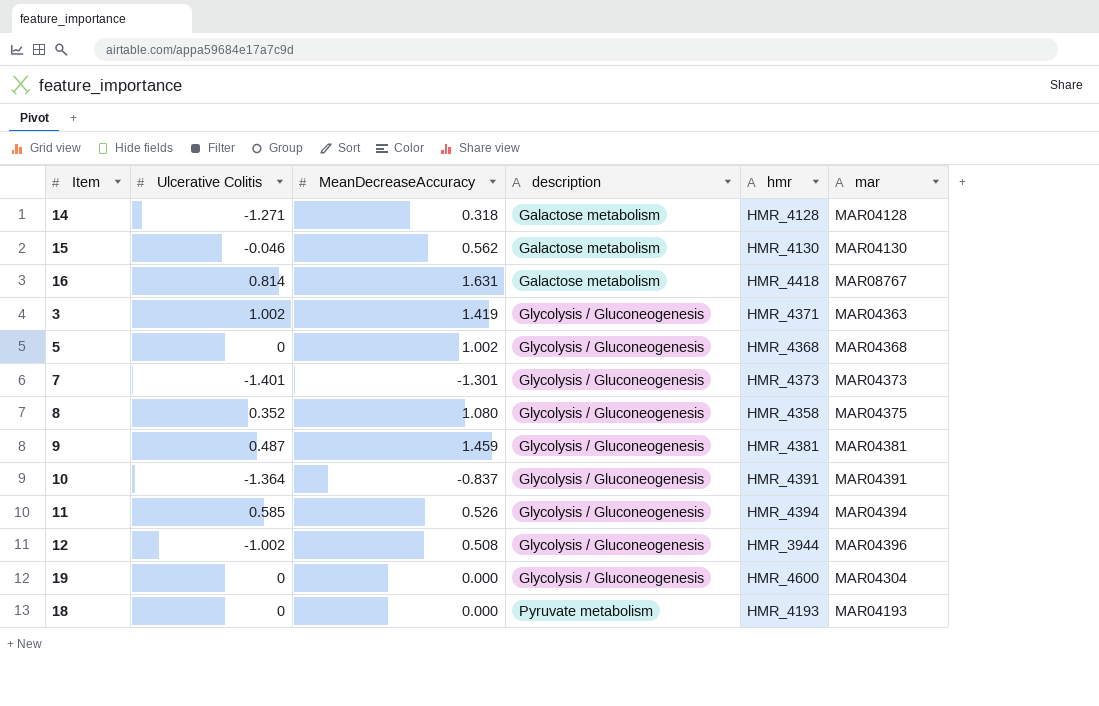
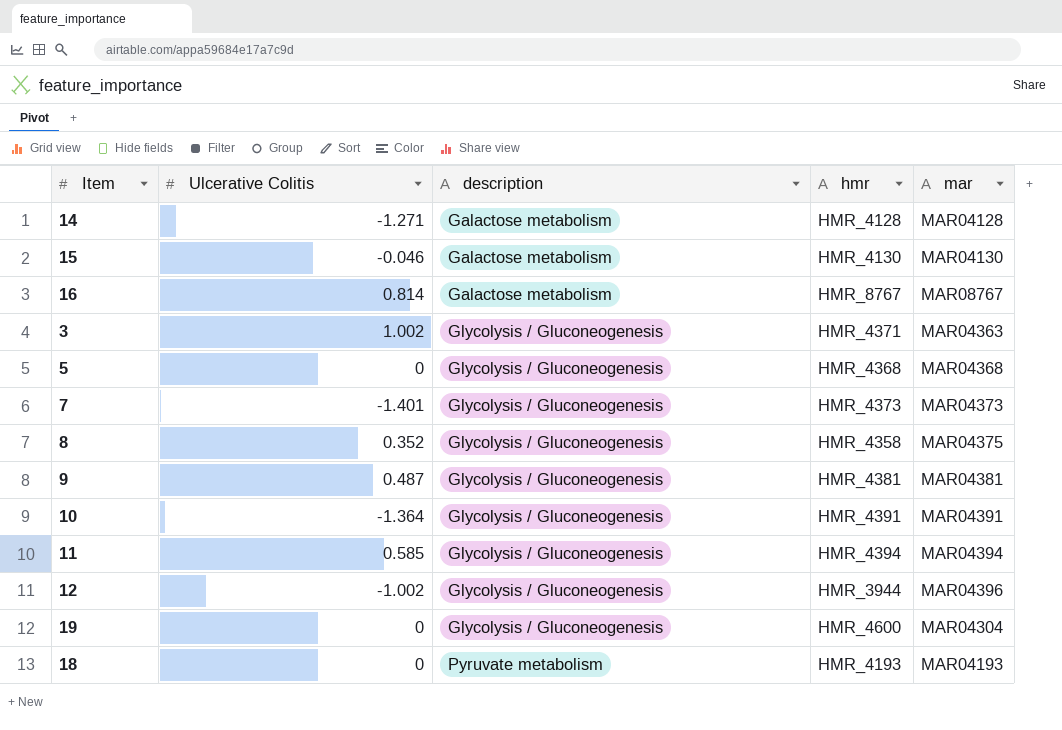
column MeanDecreaseAccuracy | position: 3 -> none
16 | hmr: HMR_4418 -> HMR_8767

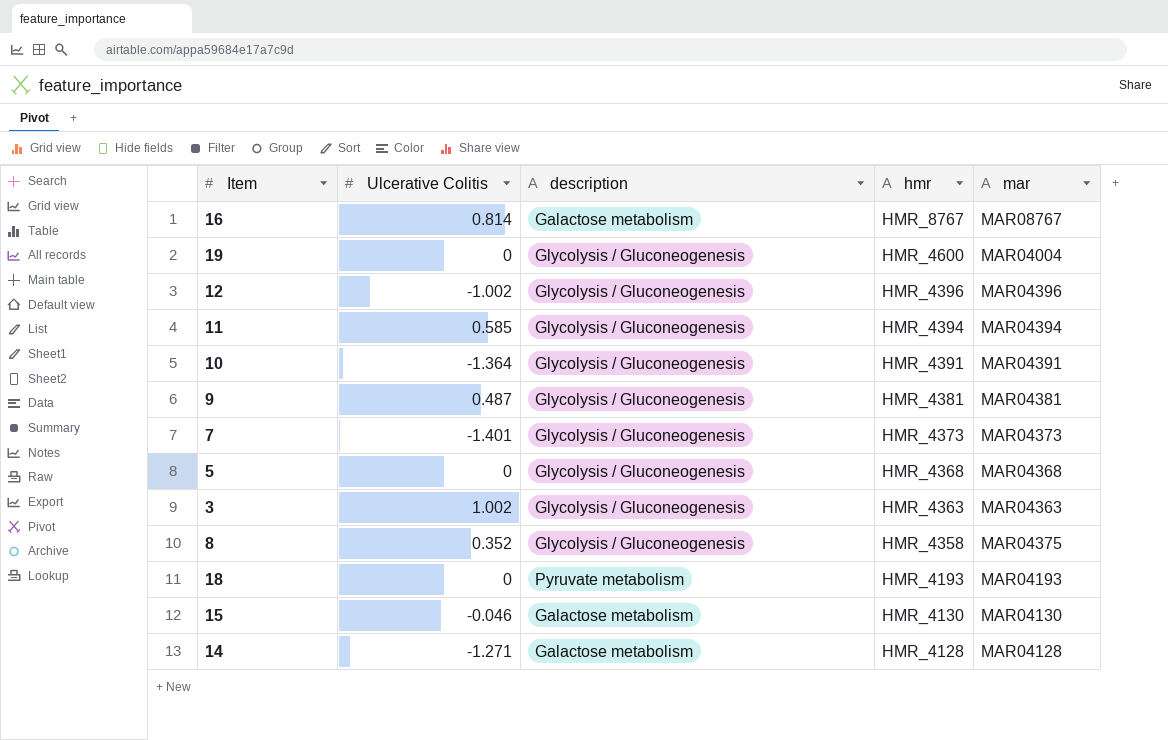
row order: description ascending -> hmr descending
19 | mar: MAR04304 -> MAR04004
12 | hmr: HMR_3944 -> HMR_4396
3 | hmr: HMR_4371 -> HMR_4363

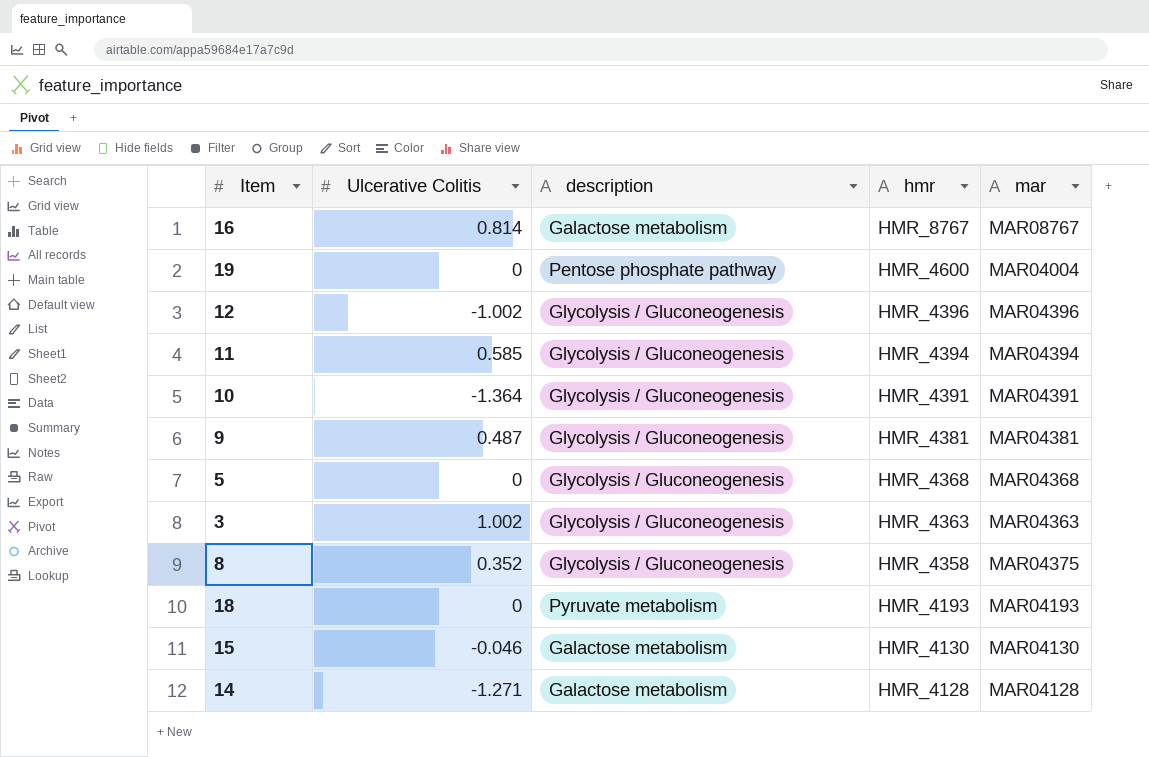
row 7: -1.401 | Glycolysis / Gluconeogenesis | HMR_4373 | MAR04373 -> none
19 | description: Glycolysis / Gluconeogenesis -> Pentose phosphate pathway

